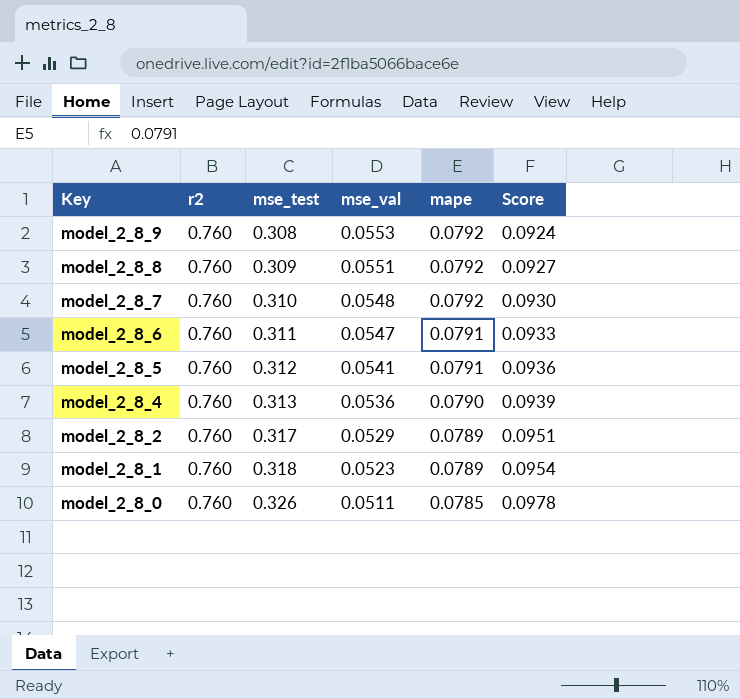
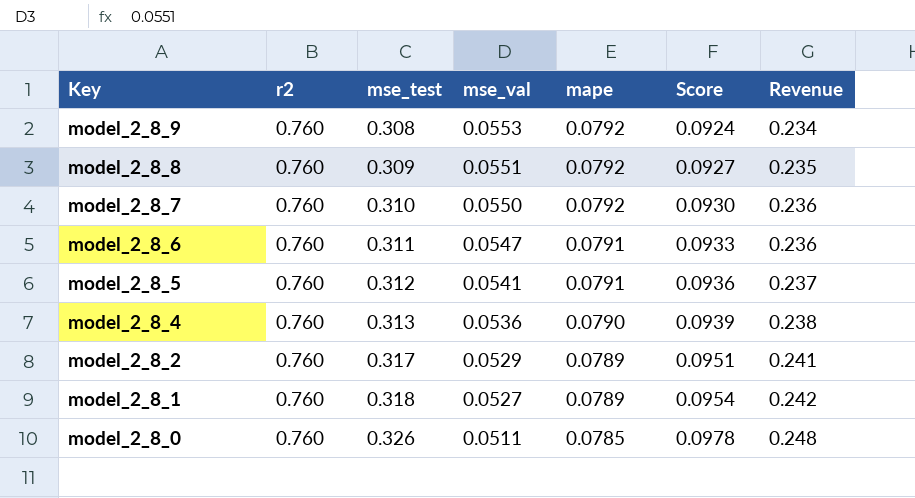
column Revenue | formula: none -> [r2] * [mse_test]
model_2_8_7 | mse_val: 0.0548 -> 0.0550
model_2_8_1 | mse_val: 0.0523 -> 0.0527

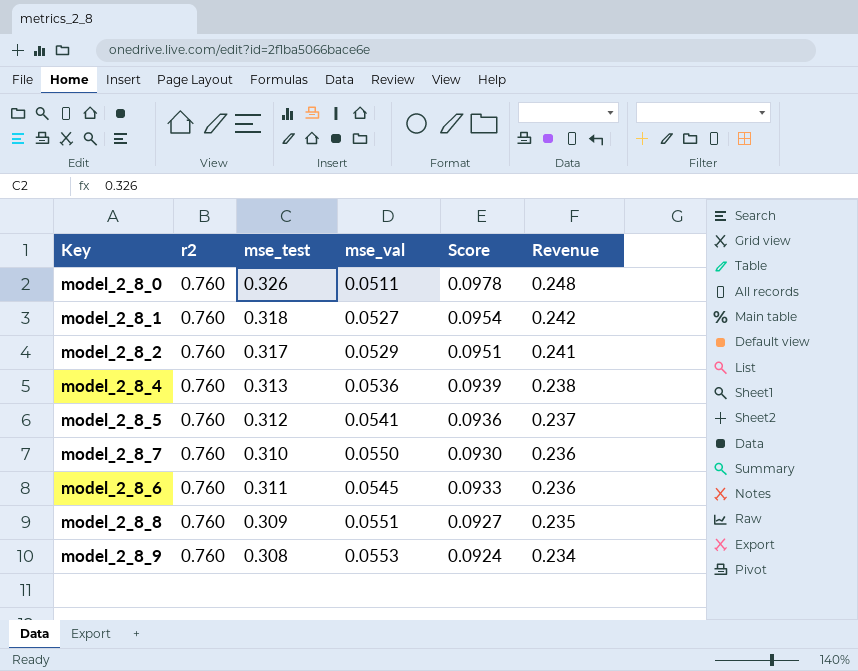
row order: Key descending -> Revenue descending
column mape | position: 5 -> none
model_2_8_6 | mse_val: 0.0547 -> 0.0545

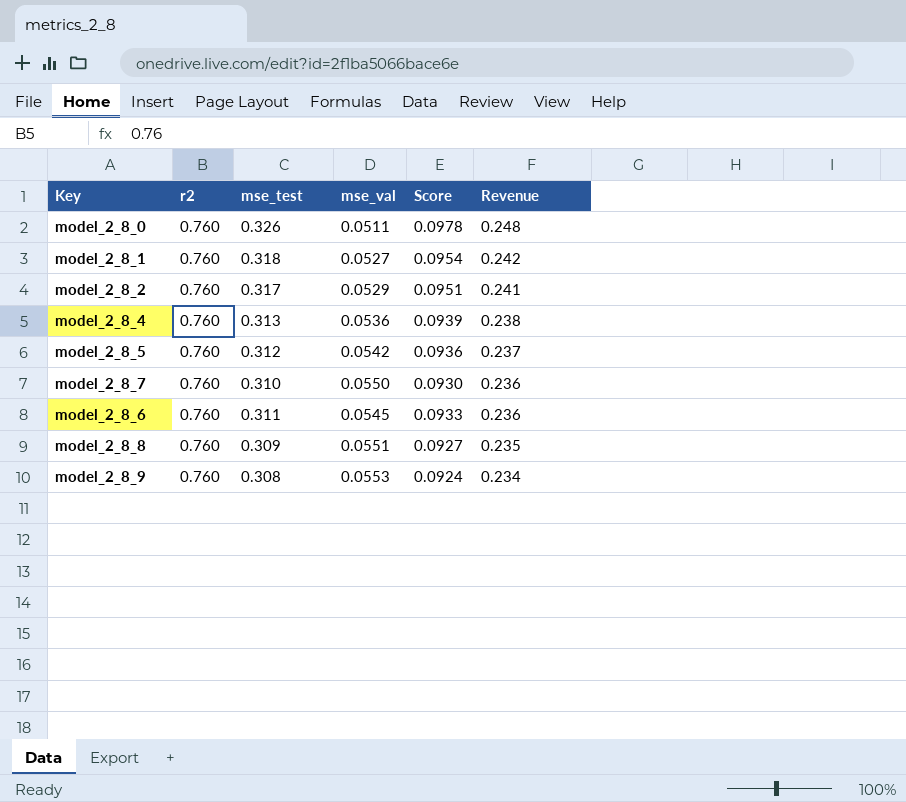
model_2_8_5 | mse_val: 0.0541 -> 0.0542

